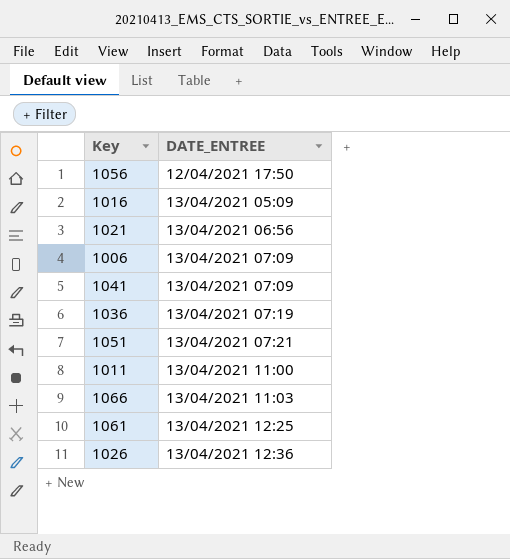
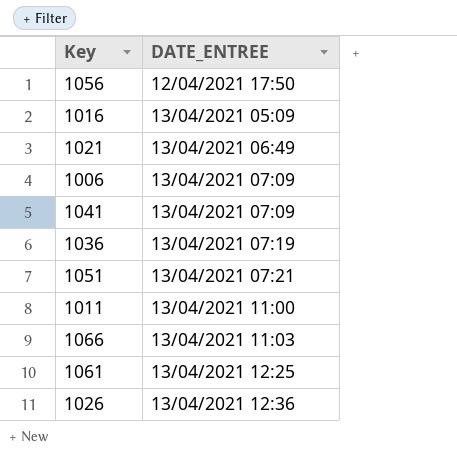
1021 | DATE_ENTREE: 13/04/2021 06:56 -> 13/04/2021 06:49

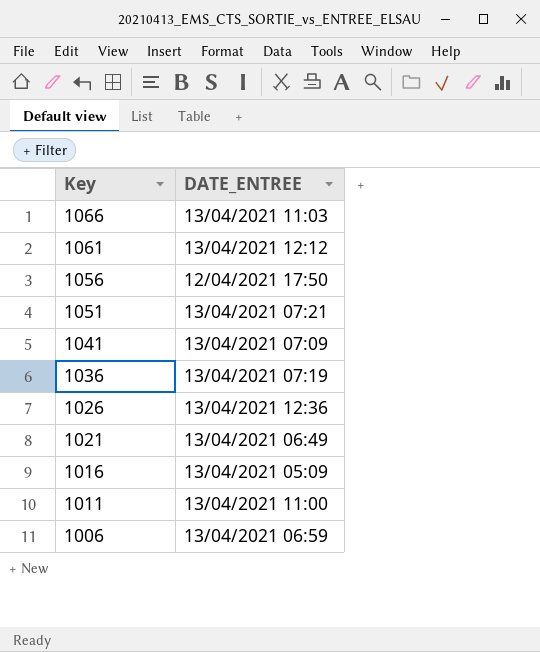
row order: DATE_ENTREE ascending -> Key descending
1061 | DATE_ENTREE: 13/04/2021 12:25 -> 13/04/2021 12:12
1006 | DATE_ENTREE: 13/04/2021 07:09 -> 13/04/2021 06:59

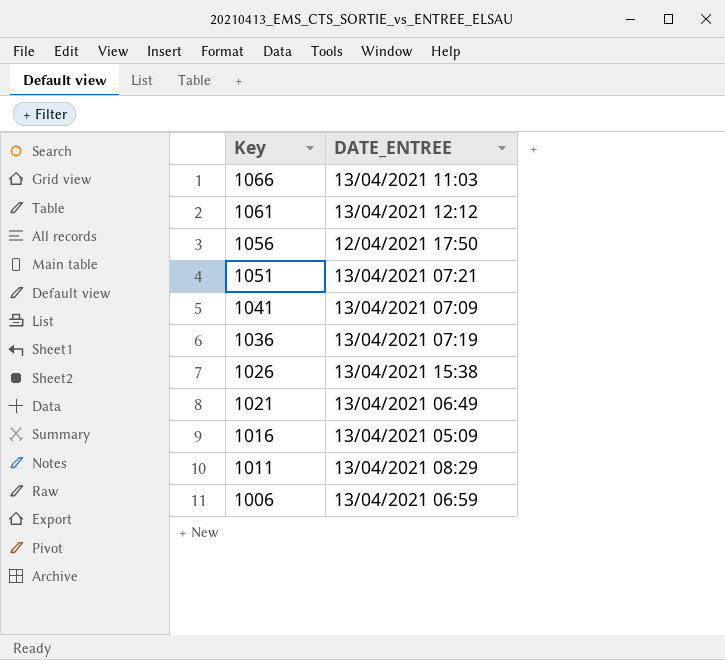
1026 | DATE_ENTREE: 13/04/2021 12:36 -> 13/04/2021 15:38
1011 | DATE_ENTREE: 13/04/2021 11:00 -> 13/04/2021 08:29

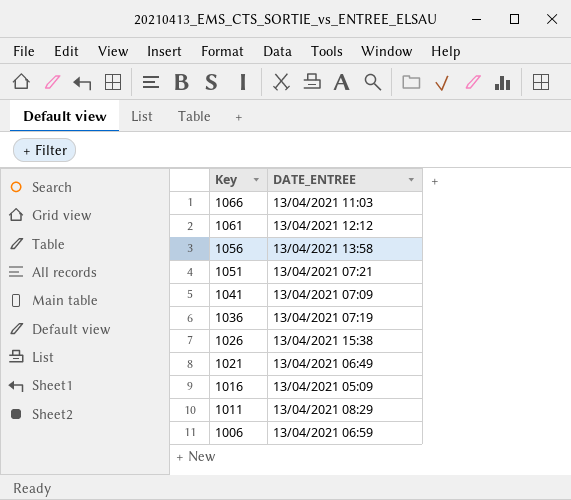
1056 | DATE_ENTREE: 12/04/2021 17:50 -> 13/04/2021 13:58

